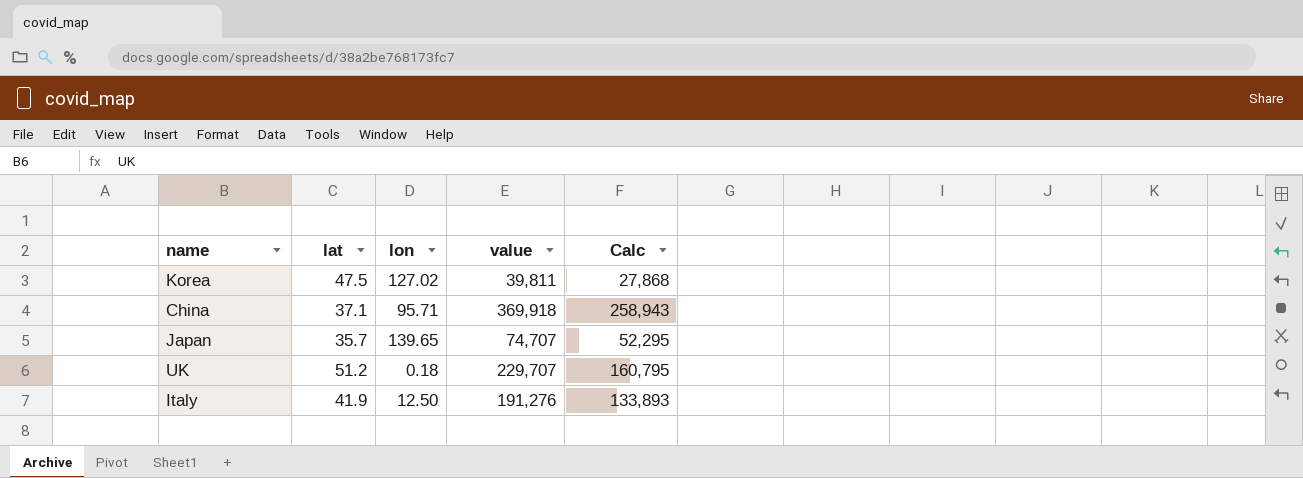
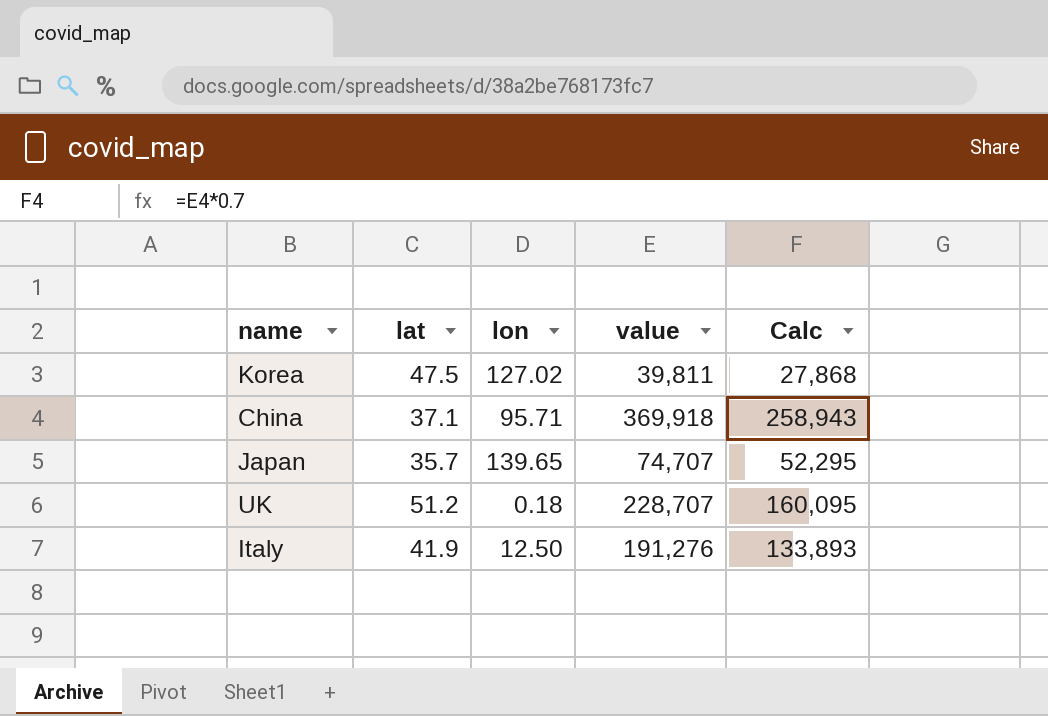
UK | value: 229,707 -> 228,707
UK | Calc: 160,795 -> 160,095

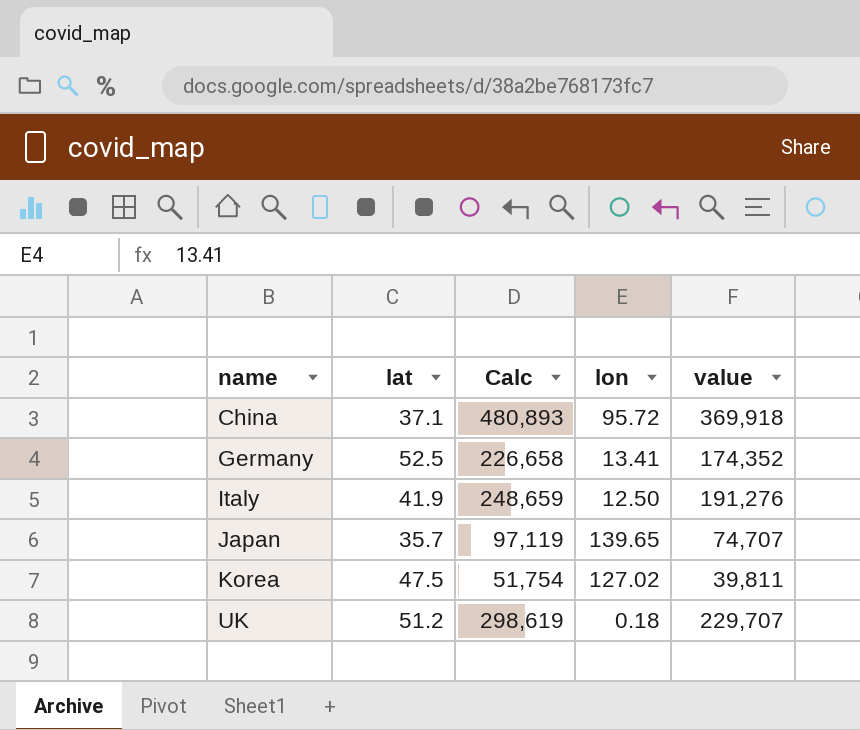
row order: none -> name ascending
column Calc | formula: [value] * 0.7 -> [value] * 1.3
column Calc | position: 5 -> 3
China | lon: 95.71 -> 95.72
row Germany: none -> 52.5 | 226,658 | 13.41 | 174,352
UK | value: 228,707 -> 229,707

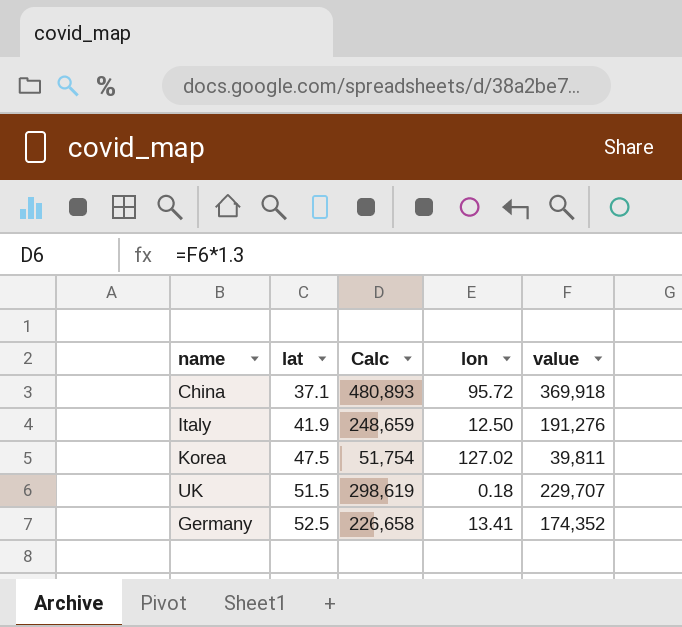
row order: name ascending -> lat ascending
row Japan: 35.7 | 97,119 | 139.65 | 74,707 -> none
UK | lat: 51.2 -> 51.5

